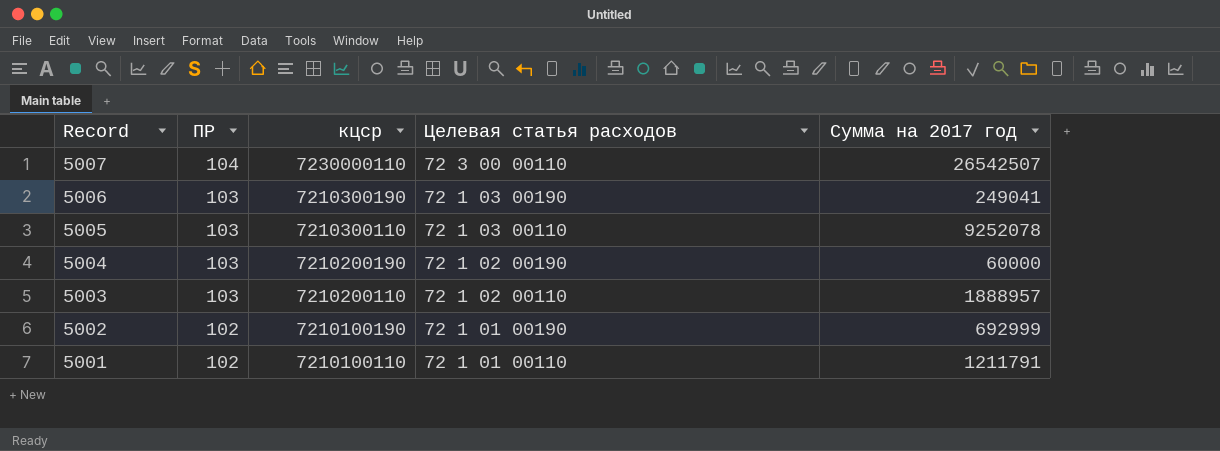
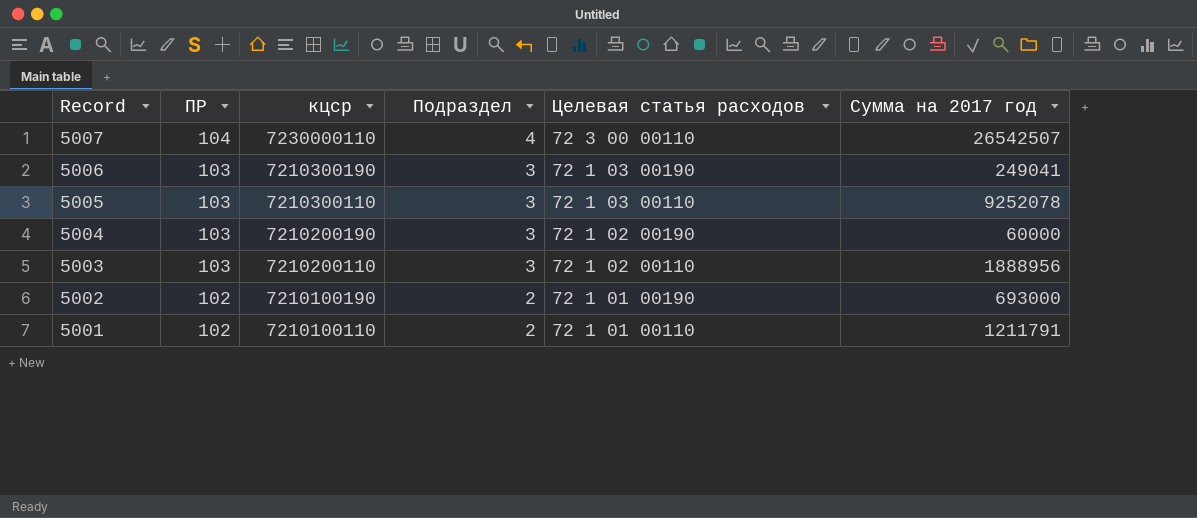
column Подраздел | position: none -> 4
5003 | Сумма на 2017 год: 1888957 -> 1888956
5002 | Сумма на 2017 год: 692999 -> 693000

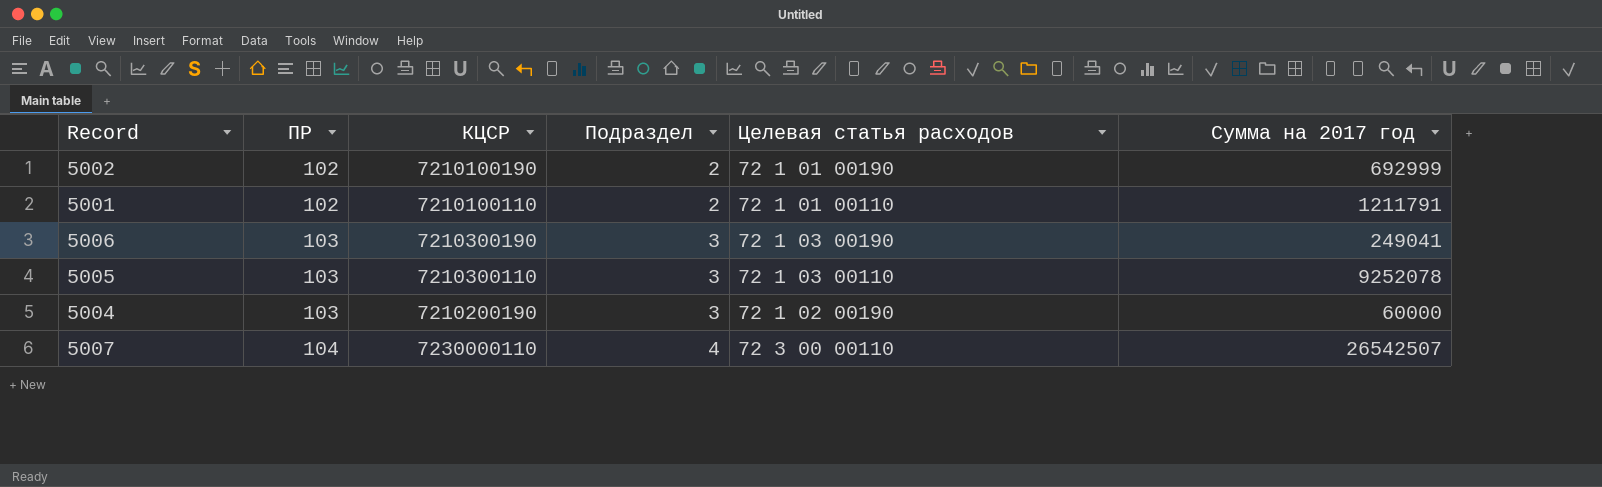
row order: Record descending -> ПР ascending
column name: кцср -> КЦСР
row 5003: 103 | 7210200110 | 3 | 72 1 02 00110 | 1888956 -> none
5002 | Сумма на 2017 год: 693000 -> 692999

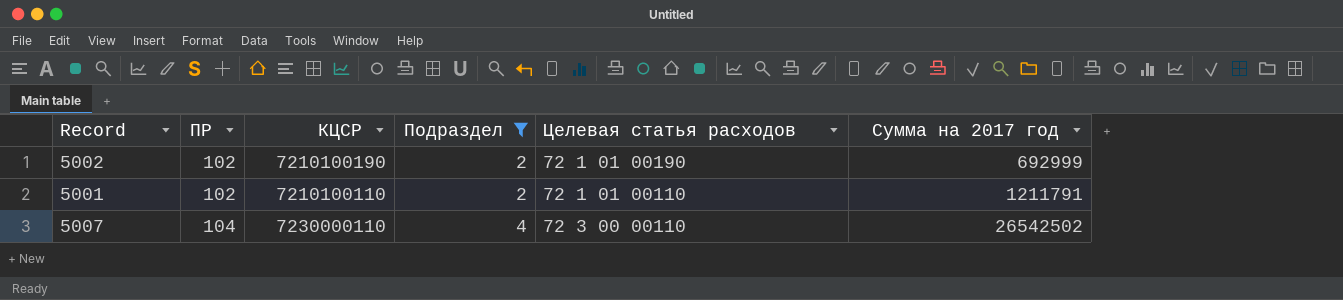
filter: none -> Подраздел != 3
5007 | Сумма на 2017 год: 26542507 -> 26542502

